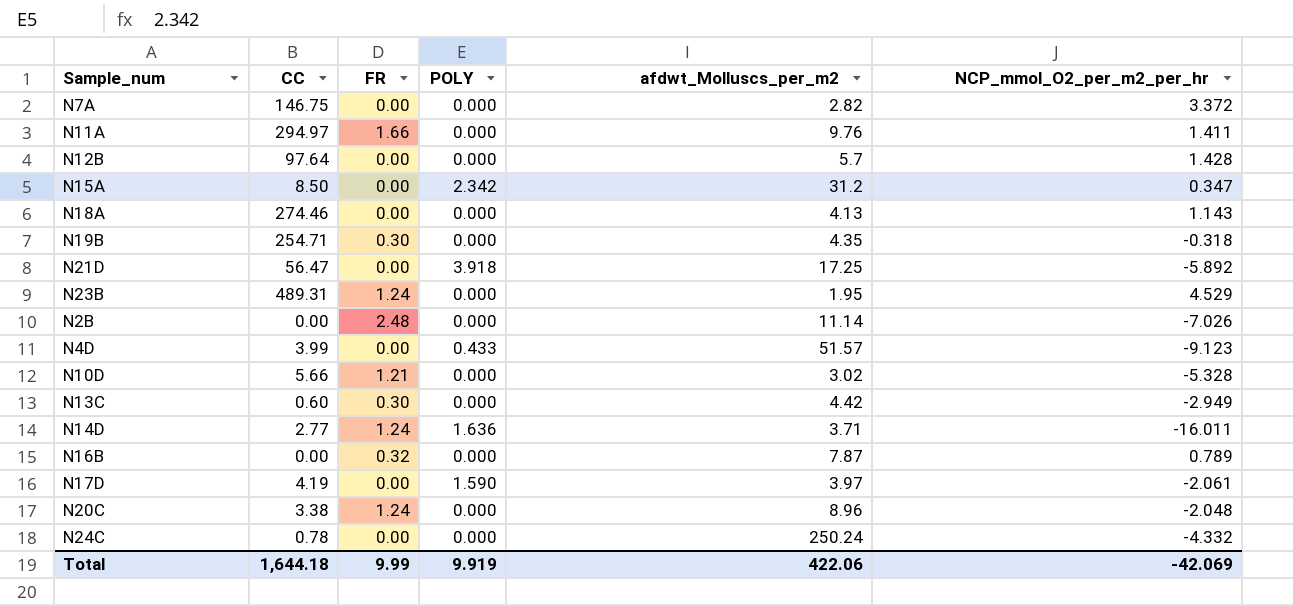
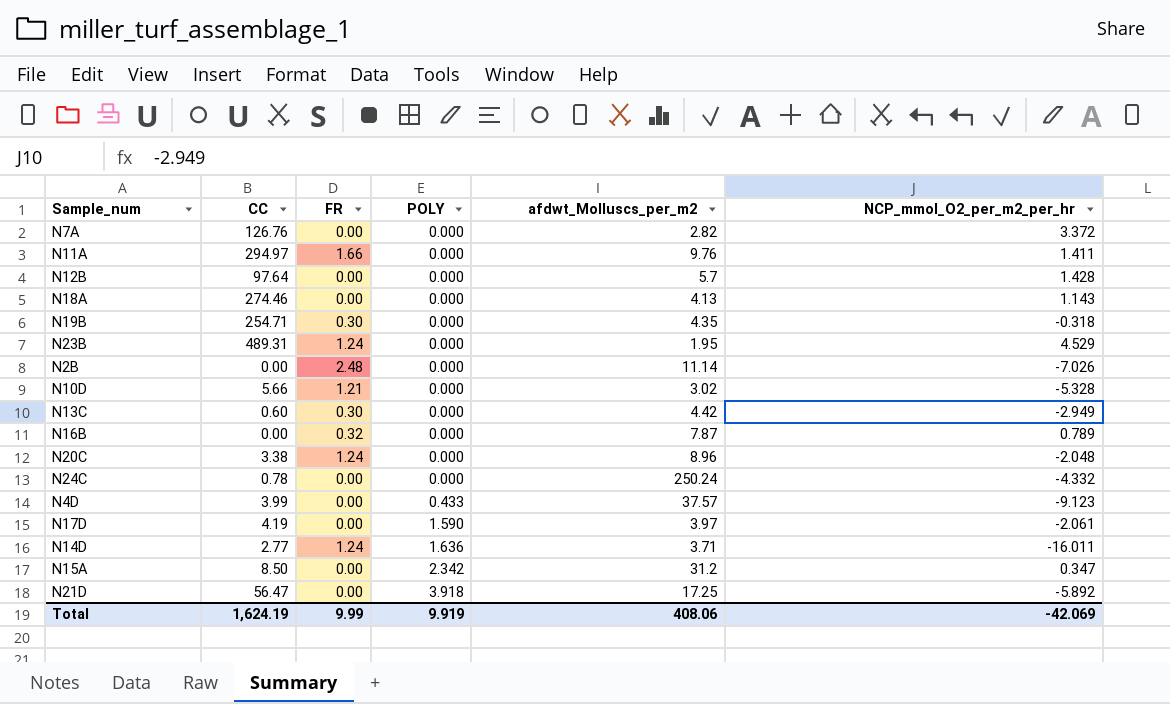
row order: none -> POLY ascending
N7A | CC: 146.75 -> 126.76
N4D | afdwt_Molluscs_per_m2: 51.57 -> 37.57
Total | CC: 1,644.18 -> 1,624.19
Total | afdwt_Molluscs_per_m2: 422.06 -> 408.06

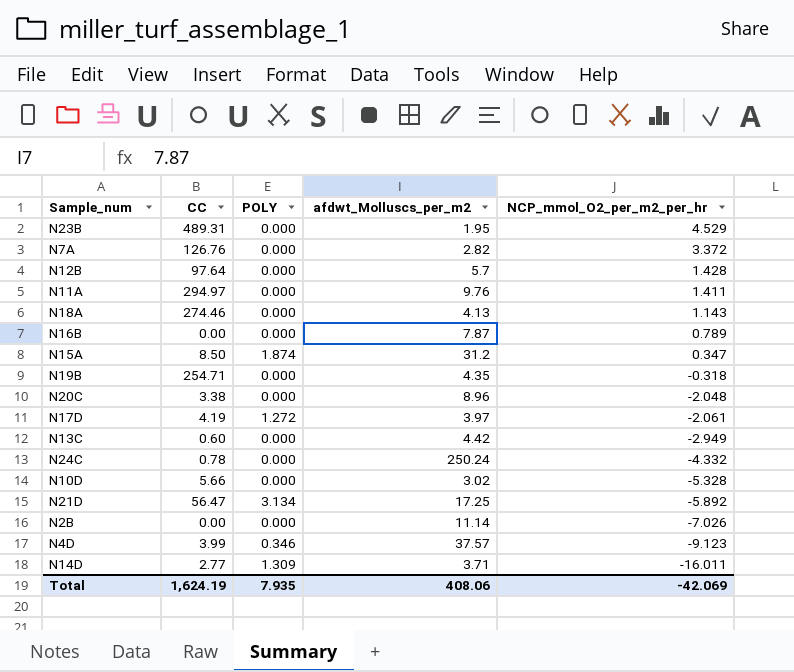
row order: POLY ascending -> NCP_mmol_O2_per_m2_per_hr descending
column FR | position: 3 -> none
N15A | POLY: 2.342 -> 1.874
N17D | POLY: 1.590 -> 1.272
N21D | POLY: 3.918 -> 3.134
N4D | POLY: 0.433 -> 0.346
N14D | POLY: 1.636 -> 1.309
Total | POLY: 9.919 -> 7.935

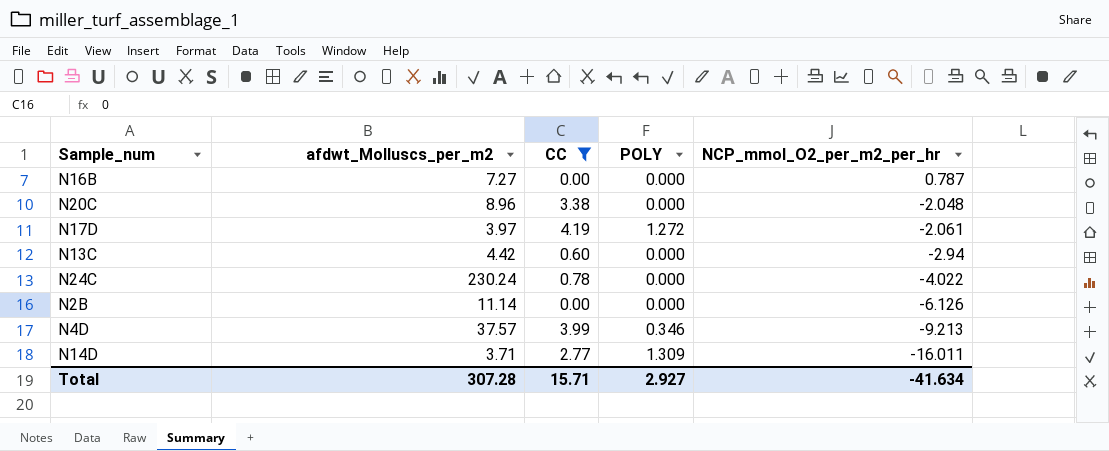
filter: none -> CC <= 4.19
column afdwt_Molluscs_per_m2 | position: 4 -> 2
N16B | afdwt_Molluscs_per_m2: 7.87 -> 7.27
N16B | NCP_mmol_O2_per_m2_per_hr: 0.789 -> 0.787
N13C | NCP_mmol_O2_per_m2_per_hr: -2.949 -> -2.94
N24C | afdwt_Molluscs_per_m2: 250.24 -> 230.24
N24C | NCP_mmol_O2_per_m2_per_hr: -4.332 -> -4.022
N2B | NCP_mmol_O2_per_m2_per_hr: -7.026 -> -6.126
N4D | NCP_mmol_O2_per_m2_per_hr: -9.123 -> -9.213
Total | afdwt_Molluscs_per_m2: 408.06 -> 307.28
Total | CC: 1,624.19 -> 15.71
Total | POLY: 7.935 -> 2.927
Total | NCP_mmol_O2_per_m2_per_hr: -42.069 -> -41.634

